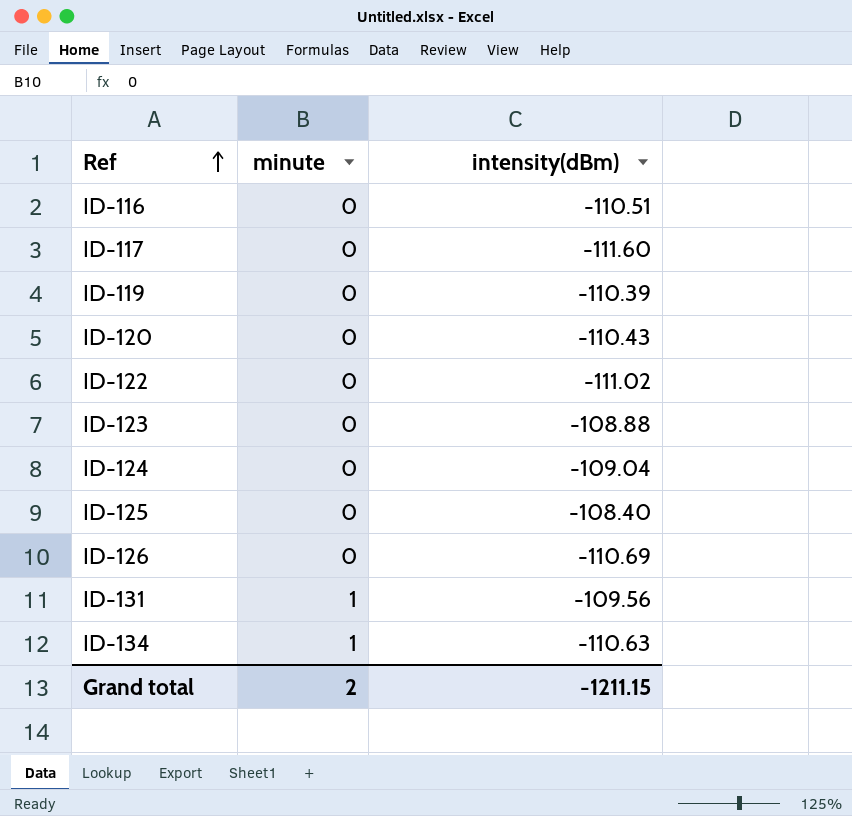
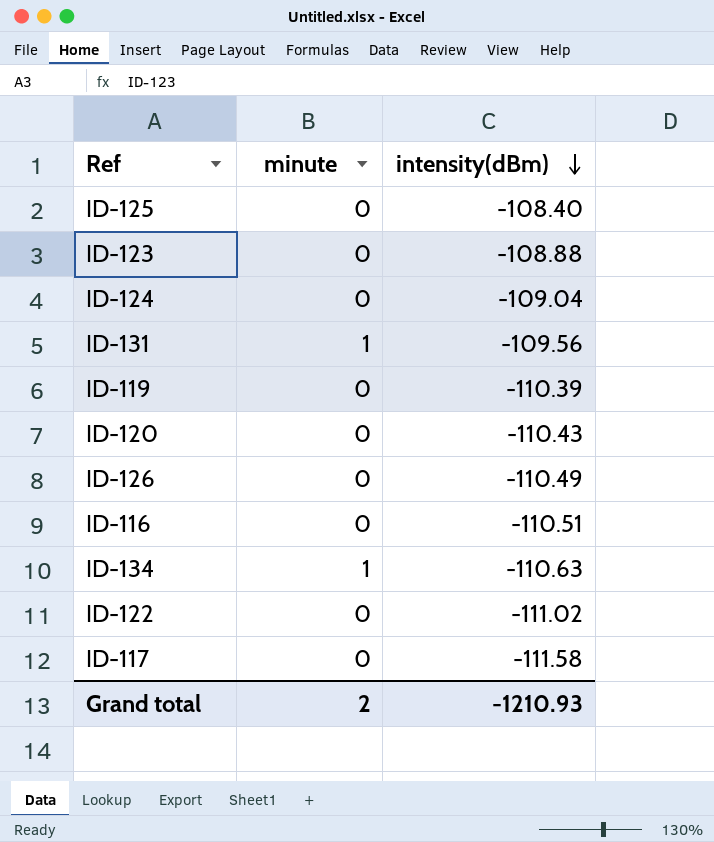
row order: Ref ascending -> intensity(dBm) descending
ID-126 | intensity(dBm): -110.69 -> -110.49
ID-117 | intensity(dBm): -111.60 -> -111.58
Grand total | intensity(dBm): -1211.15 -> -1210.93

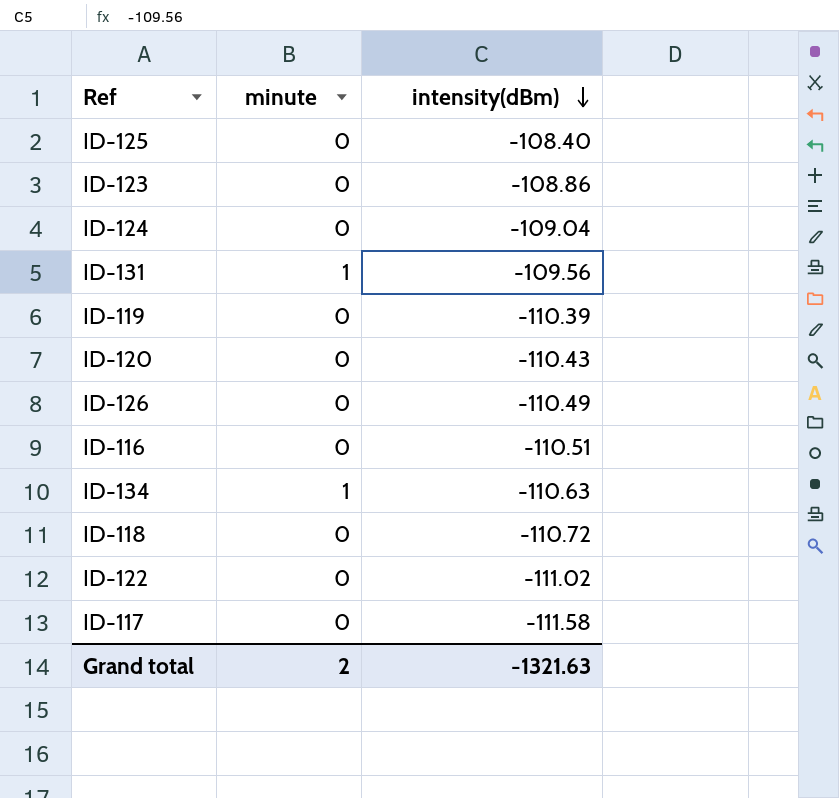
ID-123 | intensity(dBm): -108.88 -> -108.86
row ID-118: none -> 0 | -110.72
Grand total | intensity(dBm): -1210.93 -> -1321.63

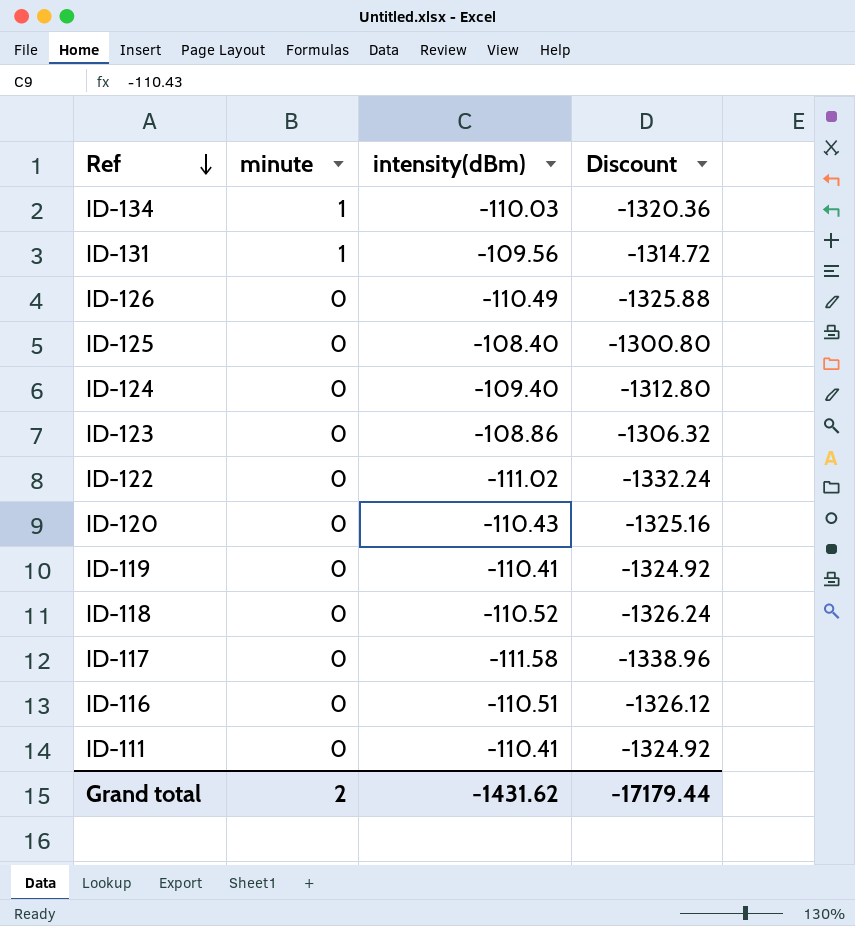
row order: intensity(dBm) descending -> Ref descending
column Discount | formula: none -> [intensity(dBm)] * 12
ID-134 | intensity(dBm): -110.63 -> -110.03
ID-124 | intensity(dBm): -109.04 -> -109.40
ID-119 | intensity(dBm): -110.39 -> -110.41
ID-118 | intensity(dBm): -110.72 -> -110.52
row ID-111: none -> 0 | -110.41 | -1324.92
Grand total | intensity(dBm): -1321.63 -> -1431.62

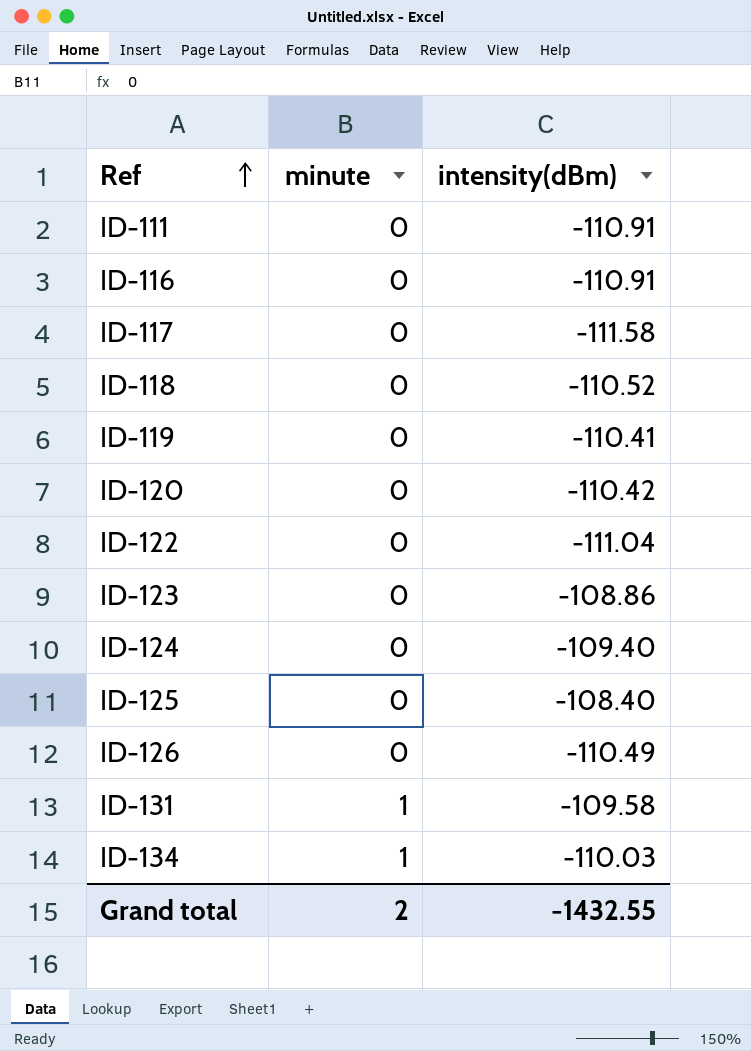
row order: Ref descending -> Ref ascending
column Discount | formula: [intensity(dBm)] * 12 -> none
ID-111 | intensity(dBm): -110.41 -> -110.91
ID-116 | intensity(dBm): -110.51 -> -110.91
ID-120 | intensity(dBm): -110.43 -> -110.42
ID-122 | intensity(dBm): -111.02 -> -111.04
ID-131 | intensity(dBm): -109.56 -> -109.58
Grand total | intensity(dBm): -1431.62 -> -1432.55

